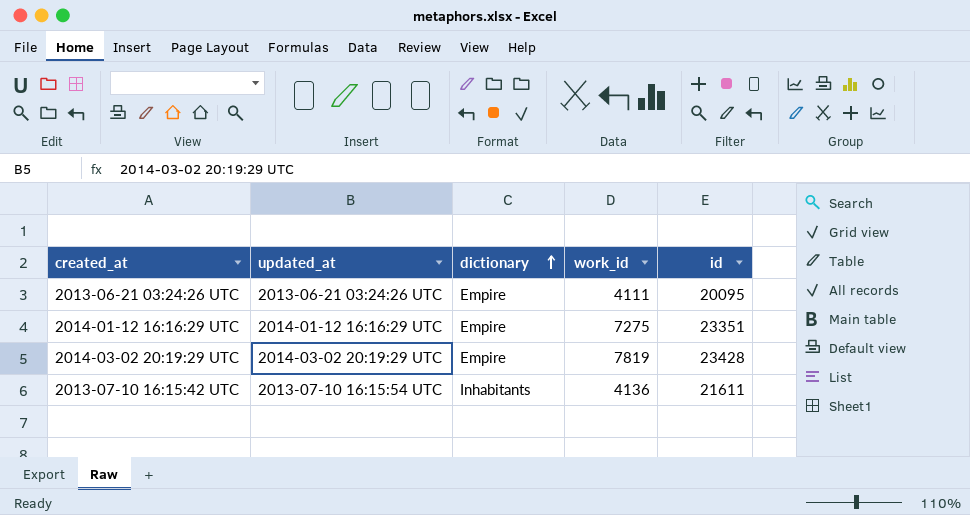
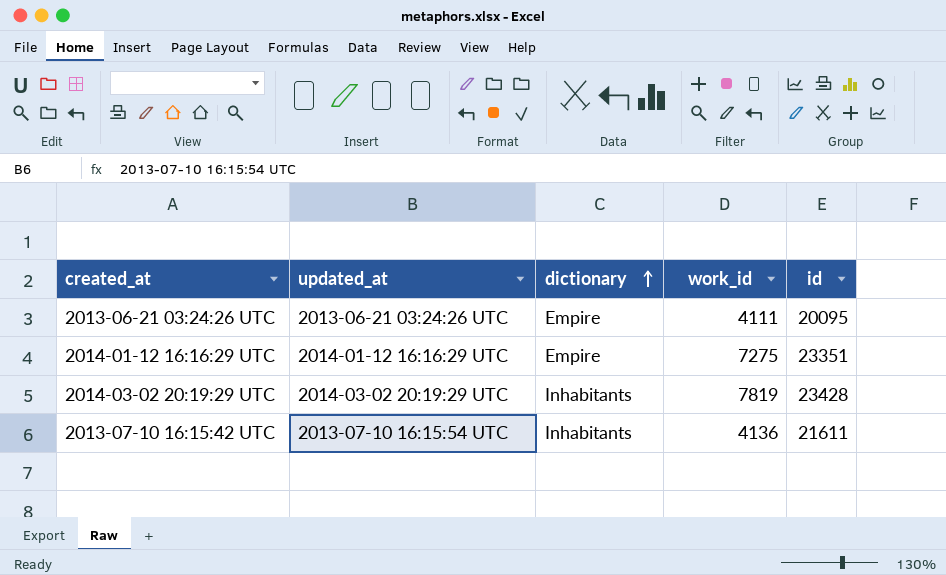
2014-03-02 20:19:29 UTC | dictionary: Empire -> Inhabitants

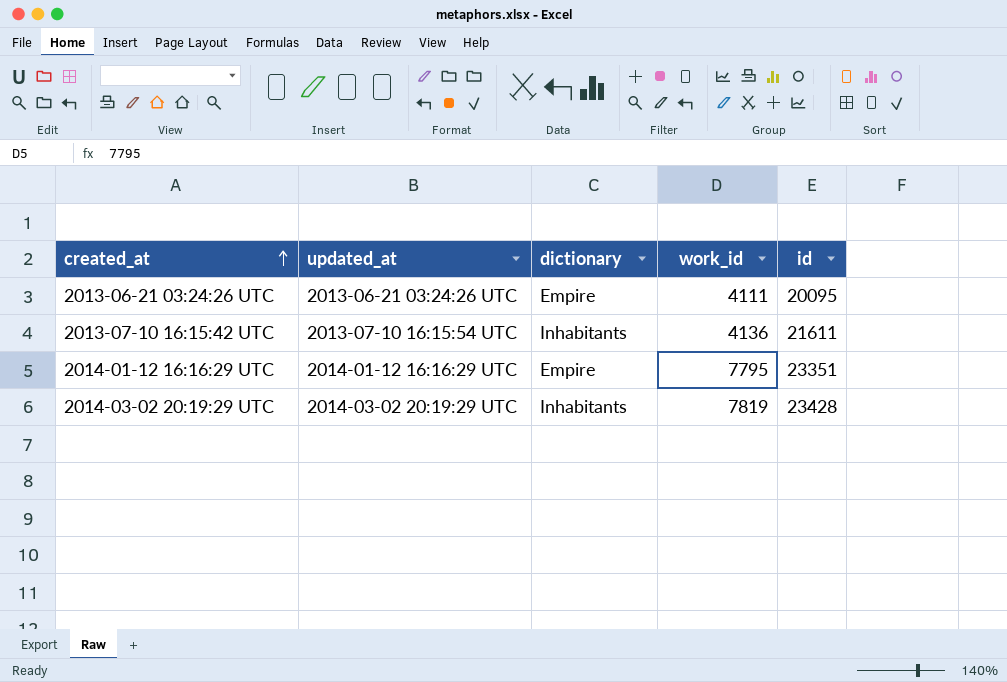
row order: dictionary ascending -> created_at ascending
2014-01-12 16:16:29 UTC | work_id: 7275 -> 7795

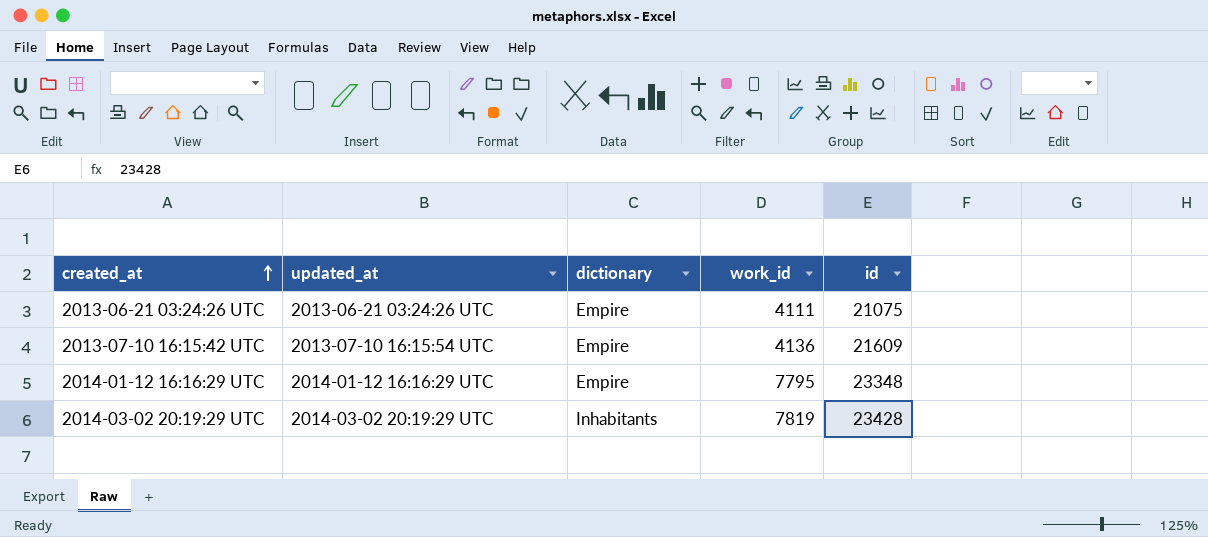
2013-06-21 03:24:26 UTC | id: 20095 -> 21075
2013-07-10 16:15:42 UTC | dictionary: Inhabitants -> Empire
2013-07-10 16:15:42 UTC | id: 21611 -> 21609
2014-01-12 16:16:29 UTC | id: 23351 -> 23348

